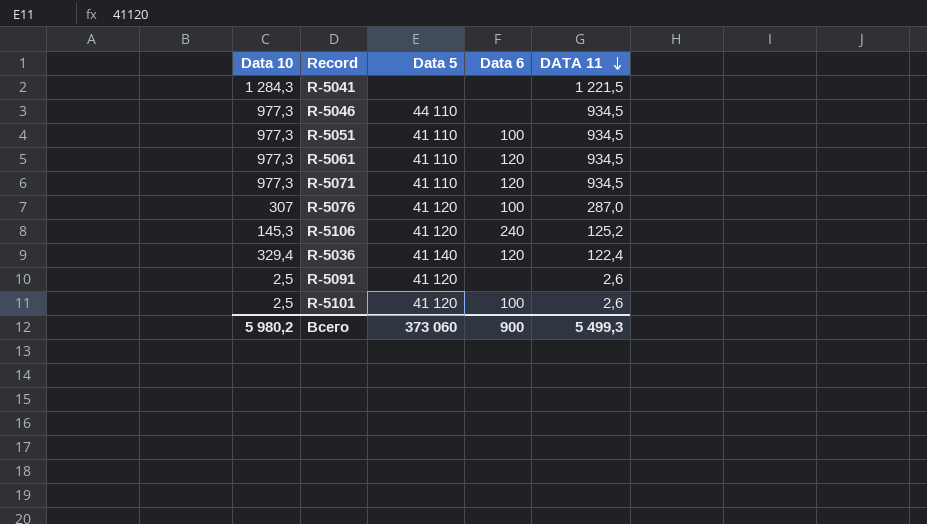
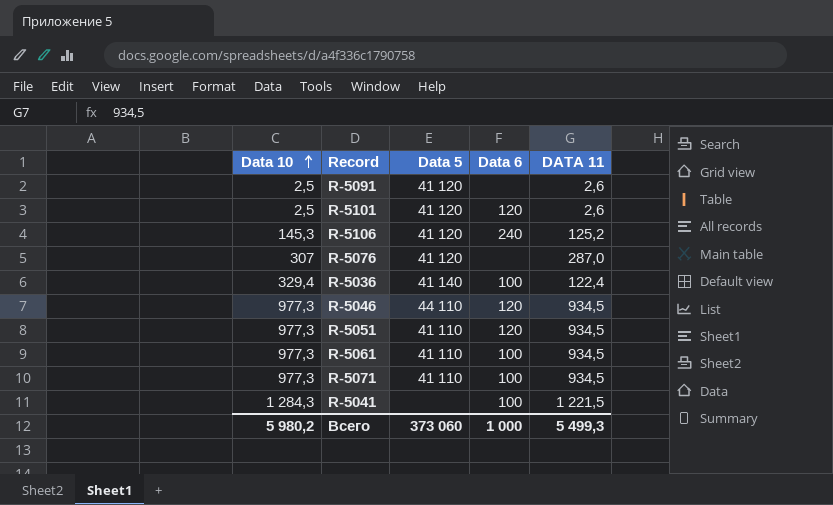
row order: DATA 11 descending -> Data 10 ascending
R-5101 | Data 6: 100 -> 120
R-5076 | Data 6: 100 -> none
R-5036 | Data 6: 120 -> 100
R-5046 | Data 6: none -> 120
R-5051 | Data 6: 100 -> 120
R-5061 | Data 6: 120 -> 100
R-5071 | Data 6: 120 -> 100
R-5041 | Data 6: none -> 100
Всего | Data 6: 900 -> 1 000

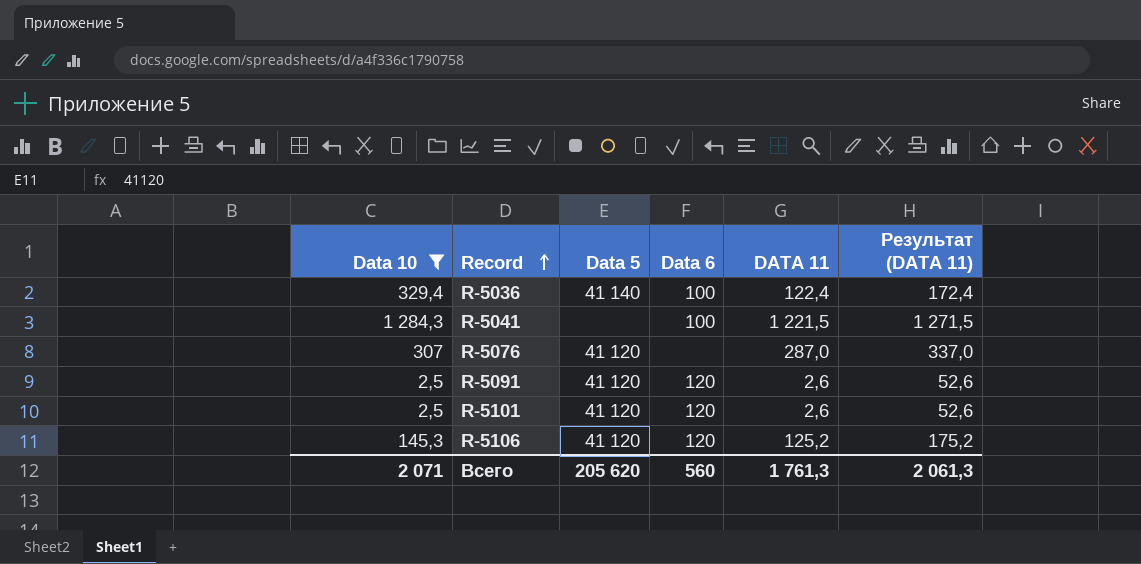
filter: none -> Data 10 != 977,3
row order: Data 10 ascending -> Record ascending
column Результат (DATA 11) | formula: none -> [DATA 11] + 50
R-5091 | Data 6: none -> 120
R-5106 | Data 6: 240 -> 120
Всего | Data 10: 5 980,2 -> 2 071
Всего | Data 5: 373 060 -> 205 620
Всего | Data 6: 1 000 -> 560
Всего | DATA 11: 5 499,3 -> 1 761,3

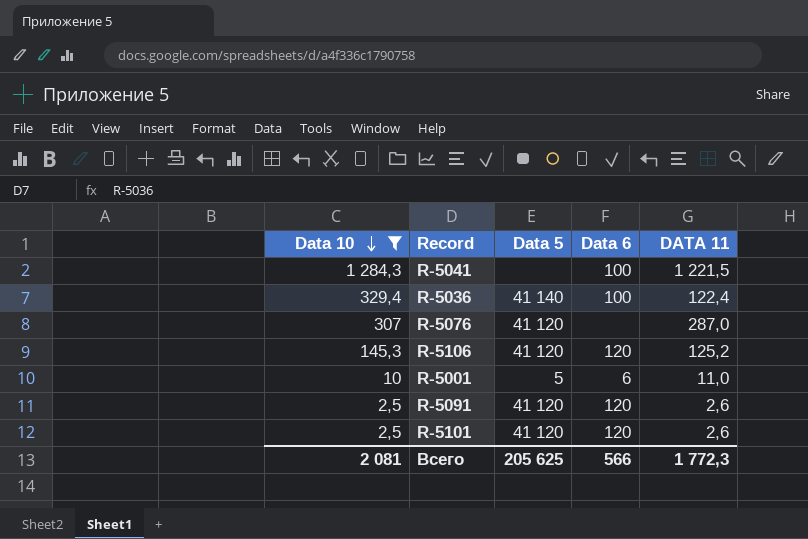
row order: Record ascending -> Data 10 descending
column Результат (DATA 11) | formula: [DATA 11] + 50 -> none
row R-5001: none -> 10 | 5 | 6 | 11,0
Всего | Data 10: 2 071 -> 2 081
Всего | Data 5: 205 620 -> 205 625
Всего | Data 6: 560 -> 566
Всего | DATA 11: 1 761,3 -> 1 772,3

